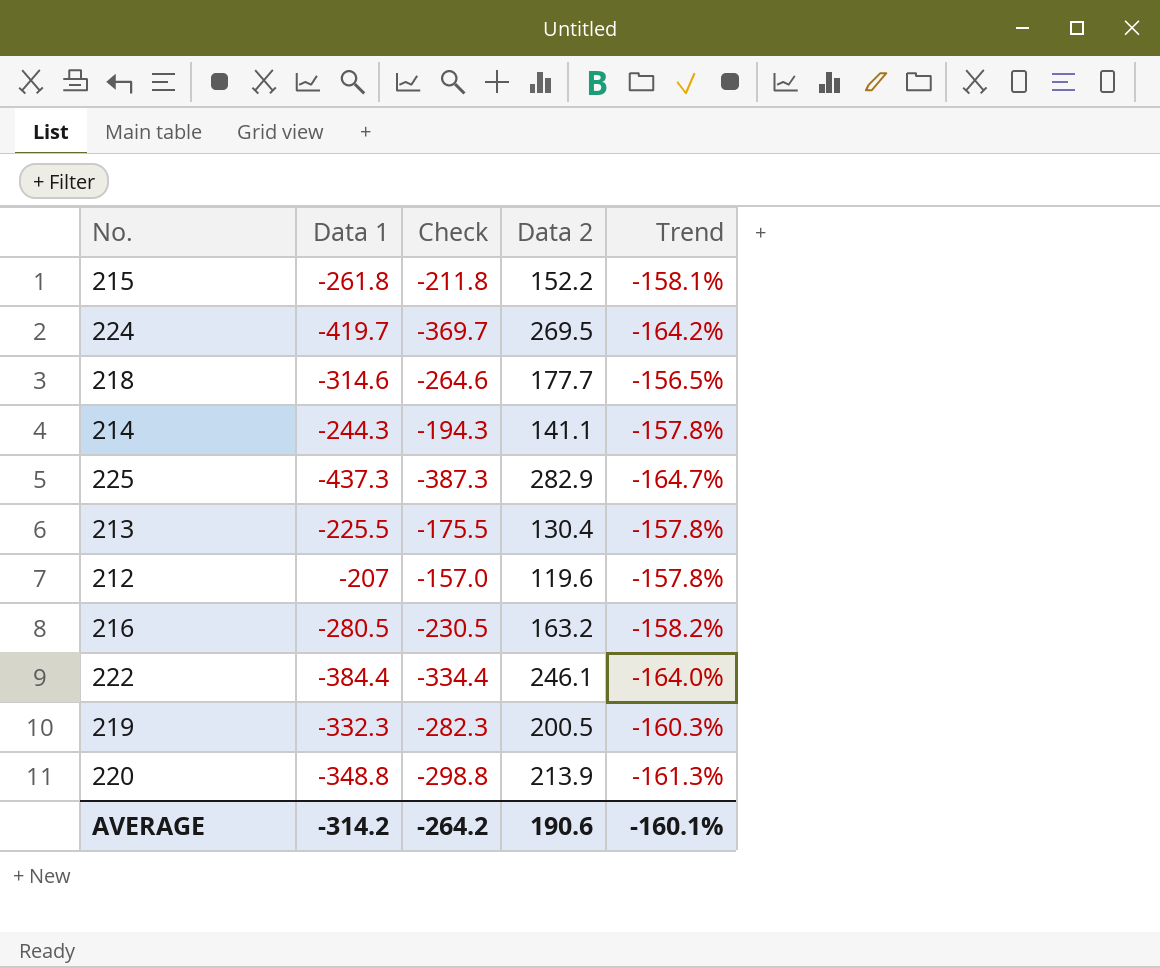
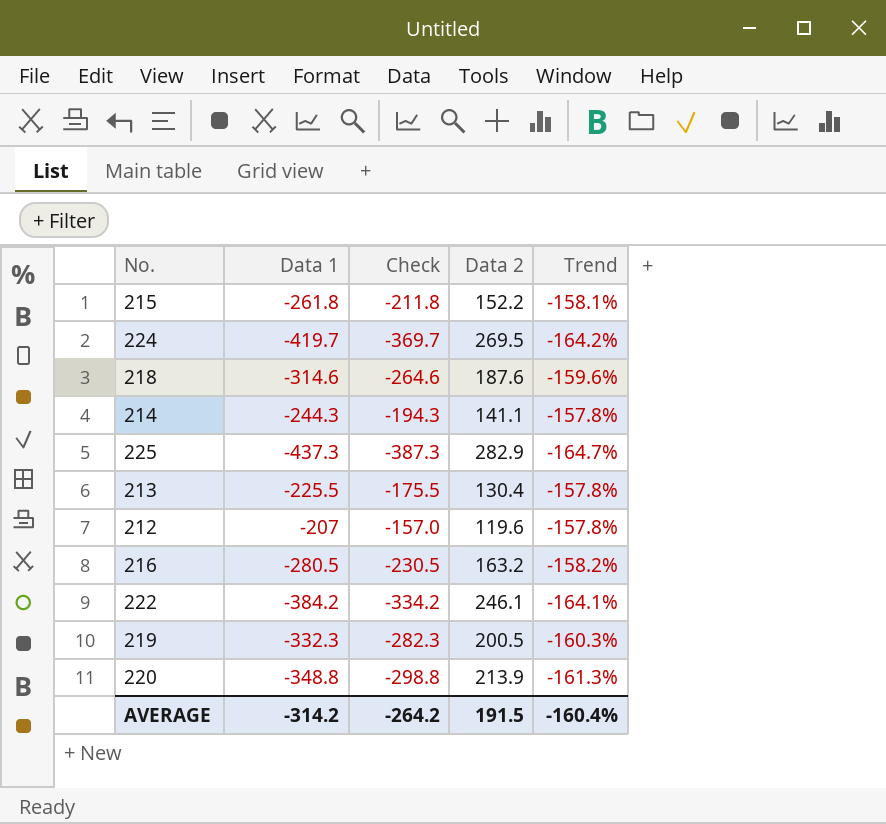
218 | Data 2: 177.7 -> 187.6
218 | Trend: -156.5% -> -159.6%
222 | Data 1: -384.4 -> -384.2
222 | Check: -334.4 -> -334.2
222 | Trend: -164.0% -> -164.1%
AVERAGE | Data 2: 190.6 -> 191.5
AVERAGE | Trend: -160.1% -> -160.4%

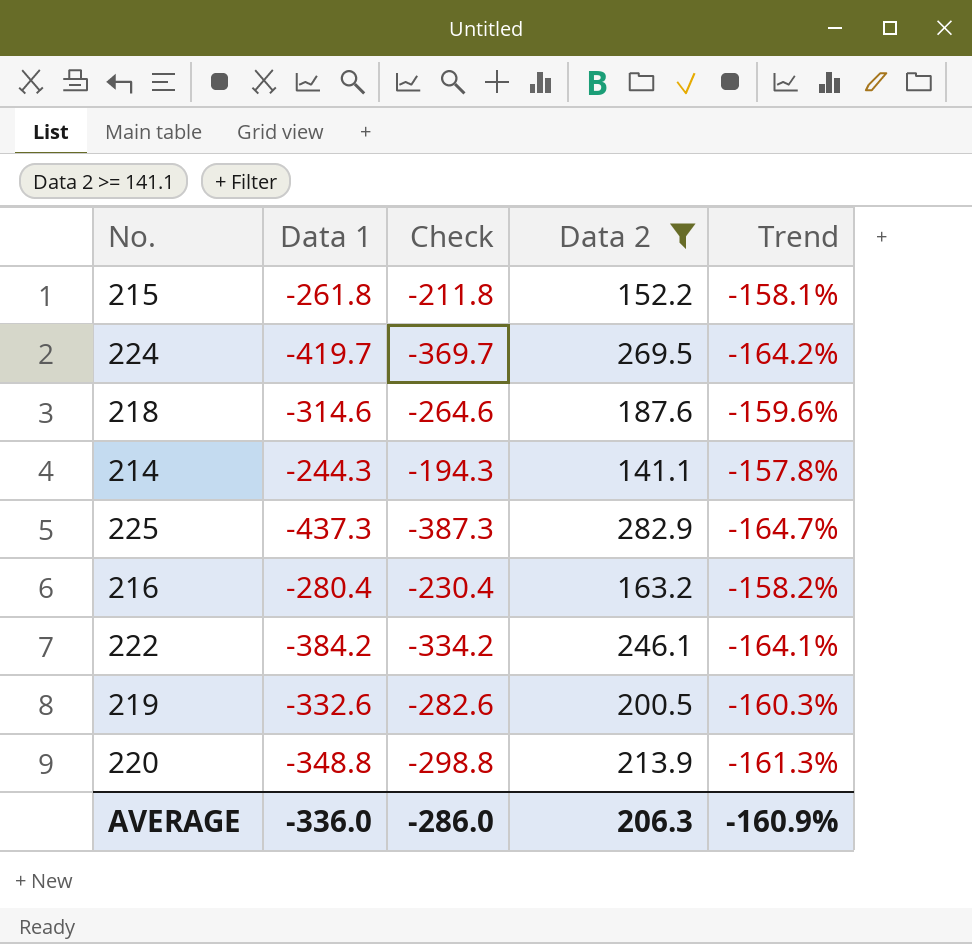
filter: none -> Data 2 >= 141.1
216 | Data 1: -280.5 -> -280.4
216 | Check: -230.5 -> -230.4
219 | Data 1: -332.3 -> -332.6
219 | Check: -282.3 -> -282.6
AVERAGE | Data 1: -314.2 -> -336.0
AVERAGE | Check: -264.2 -> -286.0
AVERAGE | Data 2: 191.5 -> 206.3
AVERAGE | Trend: -160.4% -> -160.9%

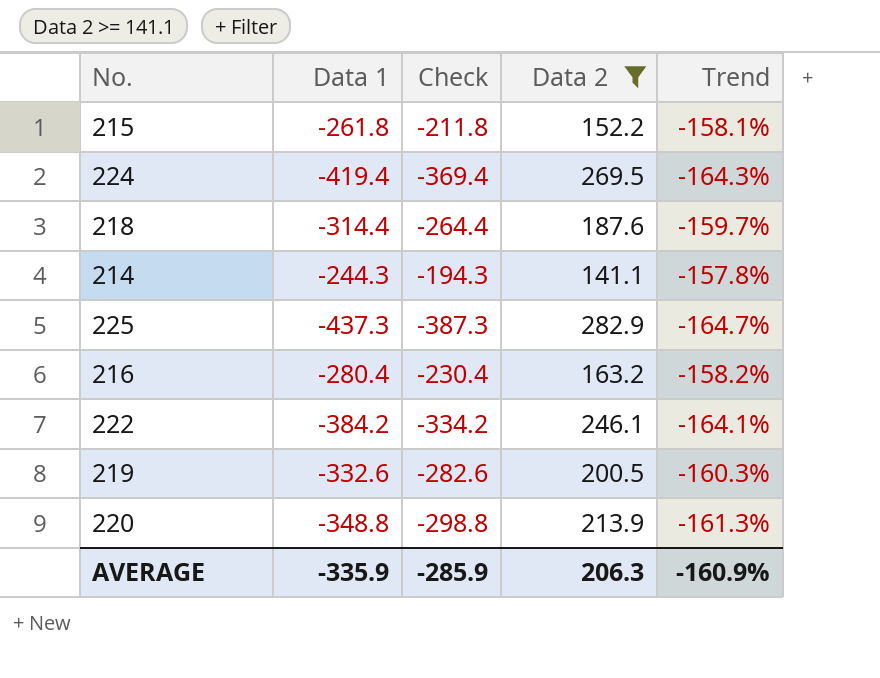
224 | Data 1: -419.7 -> -419.4
224 | Check: -369.7 -> -369.4
224 | Trend: -164.2% -> -164.3%
218 | Data 1: -314.6 -> -314.4
218 | Check: -264.6 -> -264.4
218 | Trend: -159.6% -> -159.7%
AVERAGE | Data 1: -336.0 -> -335.9
AVERAGE | Check: -286.0 -> -285.9

